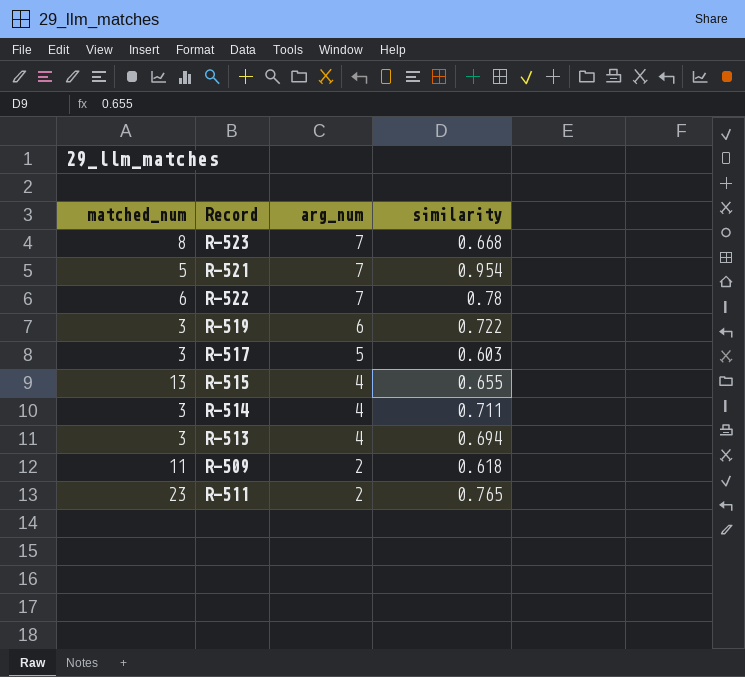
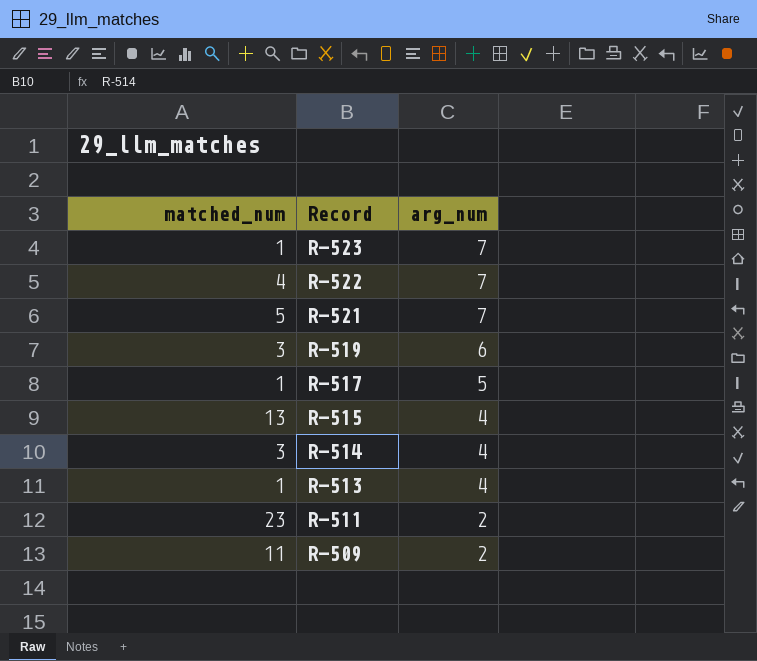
row order: arg_num descending -> Record descending
column similarity | position: 4 -> none
R-523 | matched_num: 8 -> 1
R-522 | matched_num: 6 -> 4
R-517 | matched_num: 3 -> 1
R-513 | matched_num: 3 -> 1

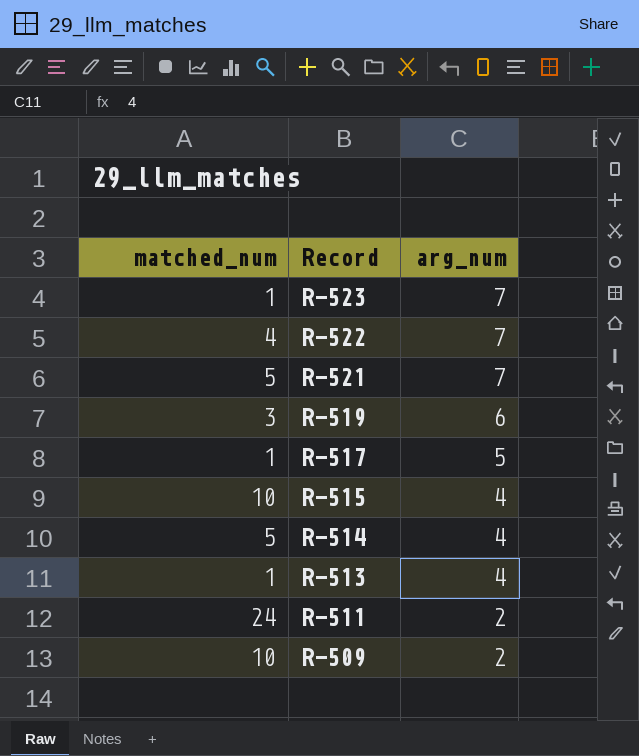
R-515 | matched_num: 13 -> 10
R-514 | matched_num: 3 -> 5
R-511 | matched_num: 23 -> 24
R-509 | matched_num: 11 -> 10

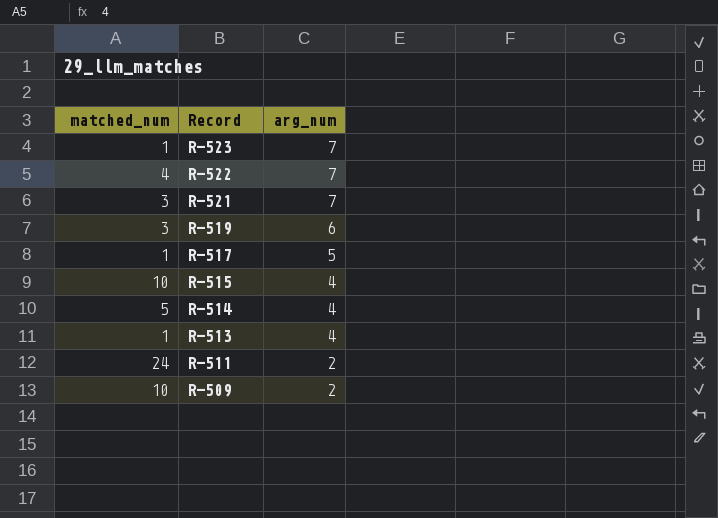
R-521 | matched_num: 5 -> 3

